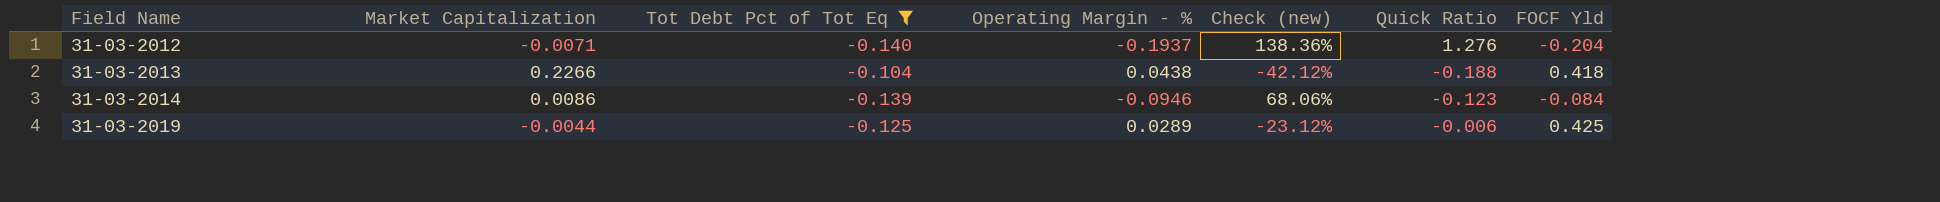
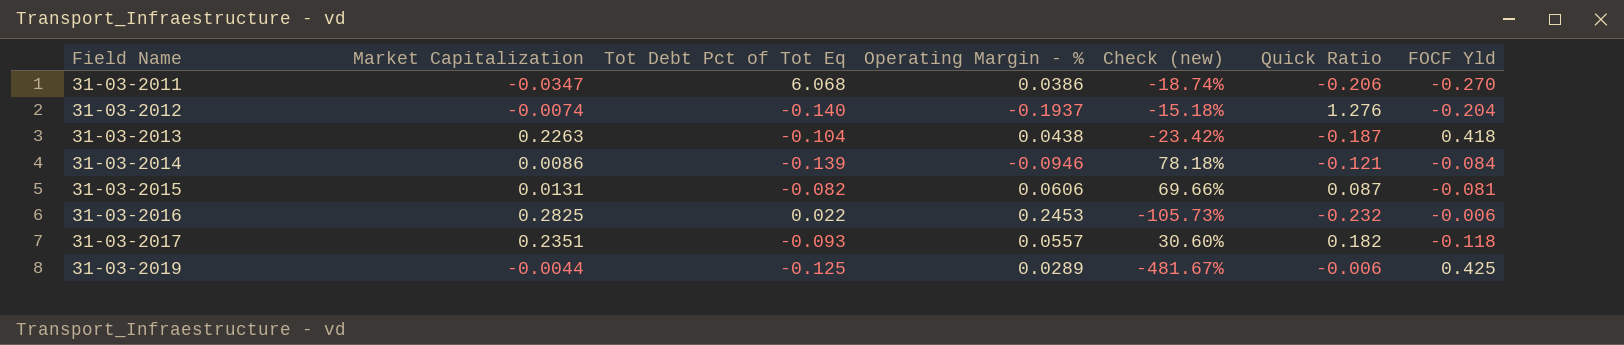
filter: Tot Debt Pct of Tot Eq <= -0.104 -> none
column Check (new) | formula: [Operating Margin - %] / [Tot Debt Pct of Tot Eq] -> [Operating Margin - %] / [Quick Ratio]
31-03-2012 | Market Capitalization: -0.0071 -> -0.0074
31-03-2013 | Market Capitalization: 0.2266 -> 0.2263
31-03-2013 | Quick Ratio: -0.188 -> -0.187
31-03-2014 | Quick Ratio: -0.123 -> -0.121

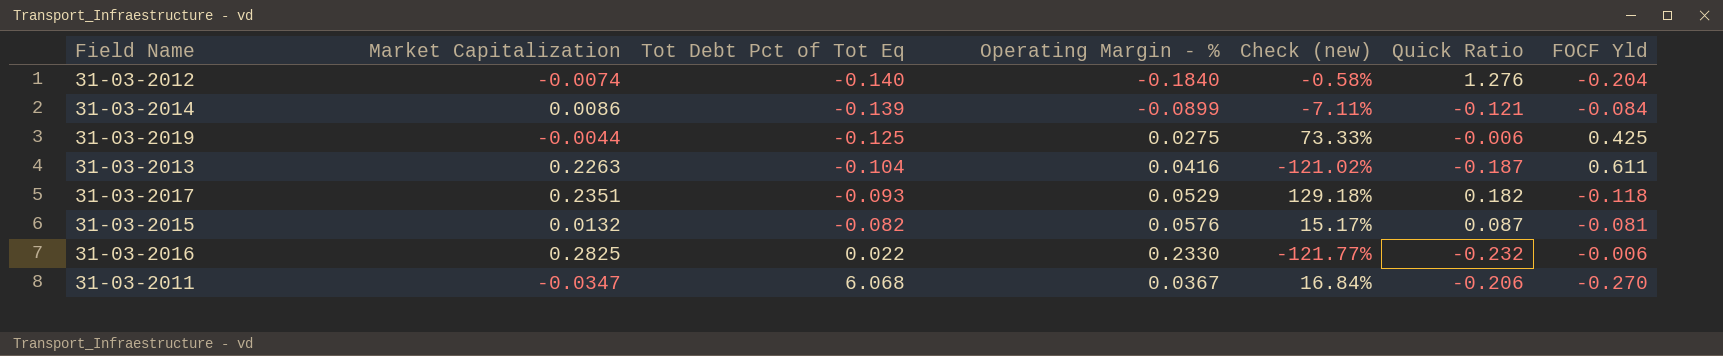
row order: Field Name ascending -> Tot Debt Pct of Tot Eq ascending
column Check (new) | formula: [Operating Margin - %] / [Quick Ratio] -> [Market Capitalization] / [Quick Ratio]
31-03-2012 | Operating Margin - %: -0.1937 -> -0.1840
31-03-2014 | Operating Margin - %: -0.0946 -> -0.0899
31-03-2019 | Operating Margin - %: 0.0289 -> 0.0275
31-03-2013 | Operating Margin - %: 0.0438 -> 0.0416
31-03-2013 | FOCF Yld: 0.418 -> 0.611
31-03-2017 | Operating Margin - %: 0.0557 -> 0.0529
31-03-2015 | Market Capitalization: 0.0131 -> 0.0132
31-03-2015 | Operating Margin - %: 0.0606 -> 0.0576
31-03-2016 | Operating Margin - %: 0.2453 -> 0.2330
31-03-2011 | Operating Margin - %: 0.0386 -> 0.0367

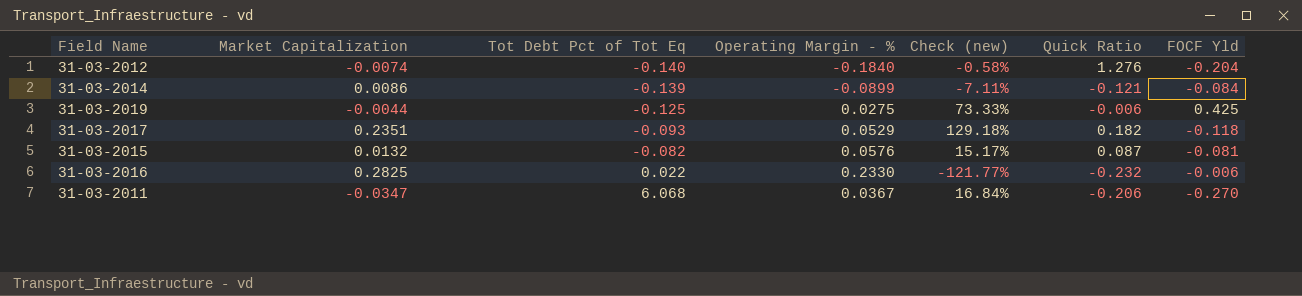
row 31-03-2013: 0.2263 | -0.104 | 0.0416 | -121.02% | -0.187 | 0.611 -> none

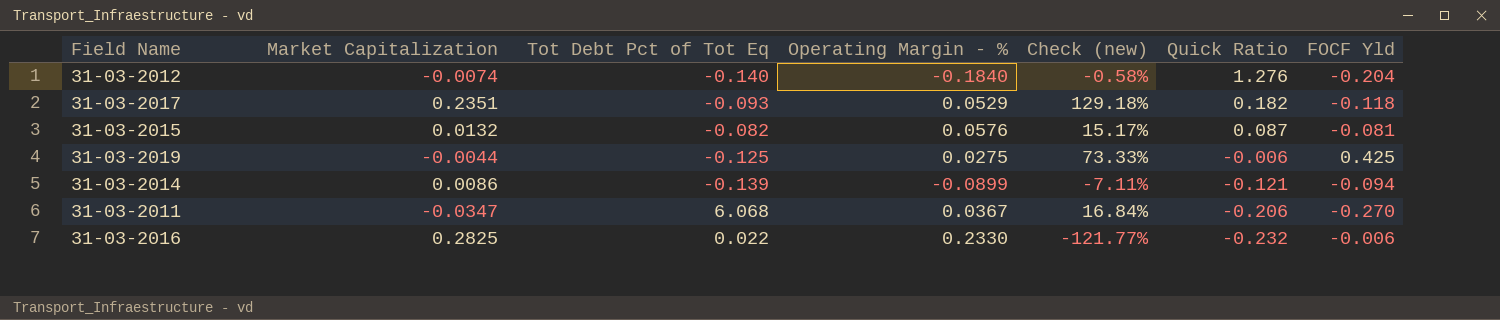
row order: Tot Debt Pct of Tot Eq ascending -> Quick Ratio descending
31-03-2014 | FOCF Yld: -0.084 -> -0.094

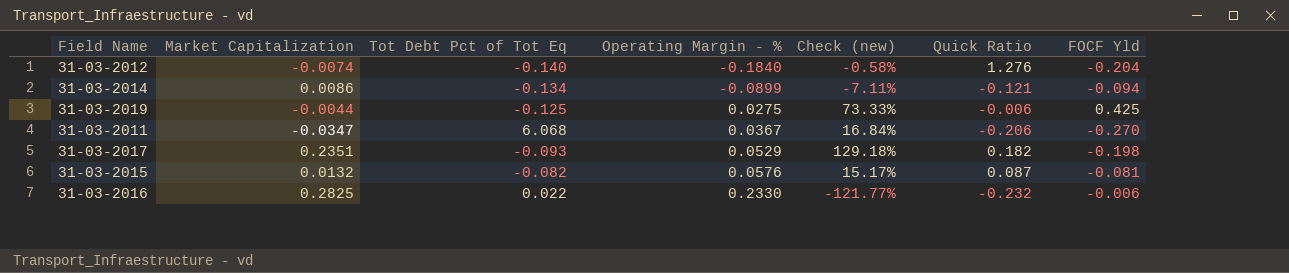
row order: Quick Ratio descending -> Operating Margin - % ascending
31-03-2014 | Tot Debt Pct of Tot Eq: -0.139 -> -0.134
31-03-2017 | FOCF Yld: -0.118 -> -0.198

